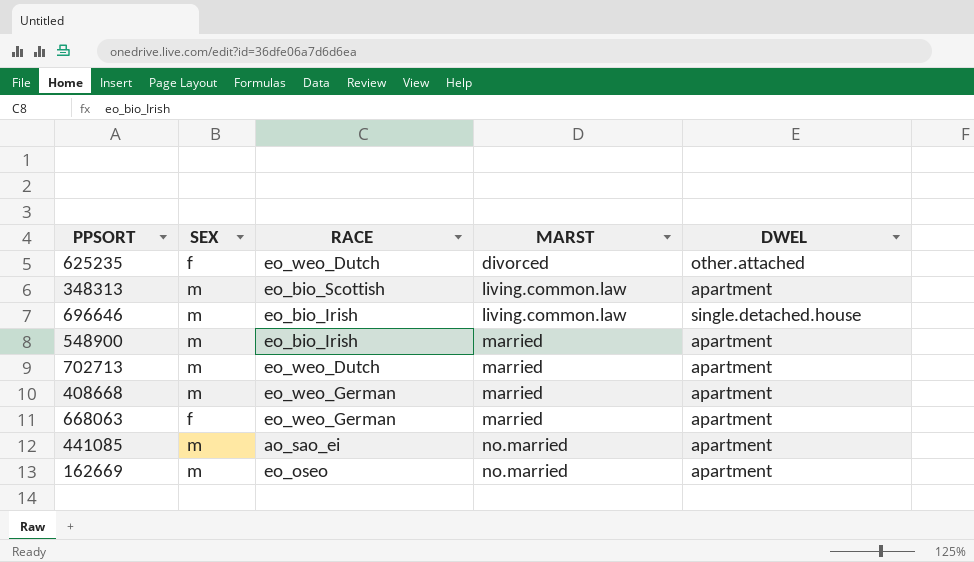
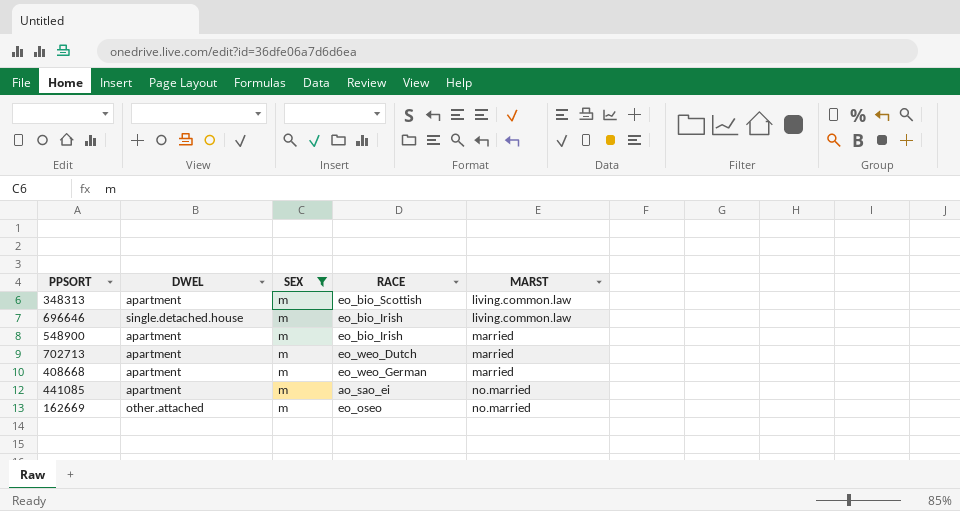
filter: none -> SEX = m
column DWEL | position: 5 -> 2
162669 | DWEL: apartment -> other.attached

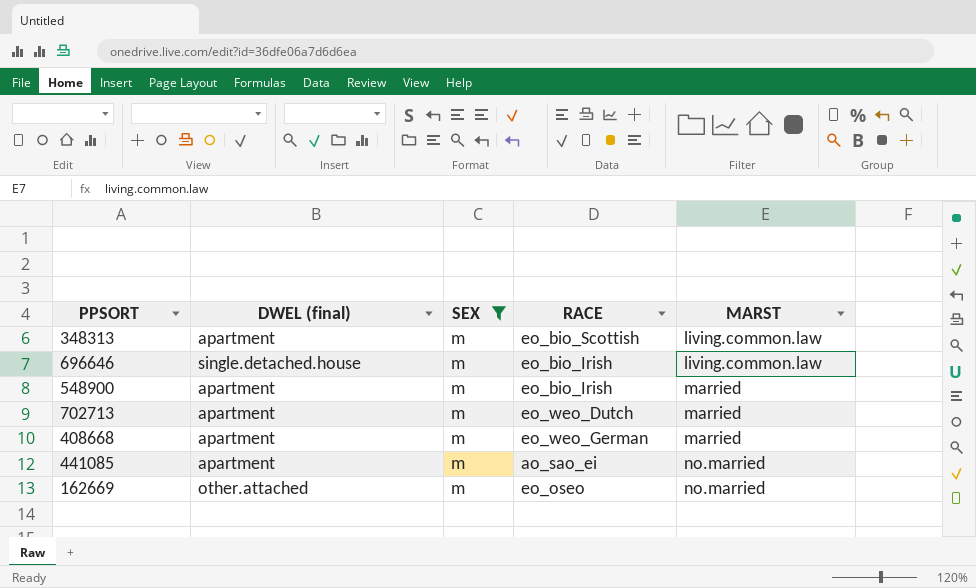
column name: DWEL -> DWEL (final)

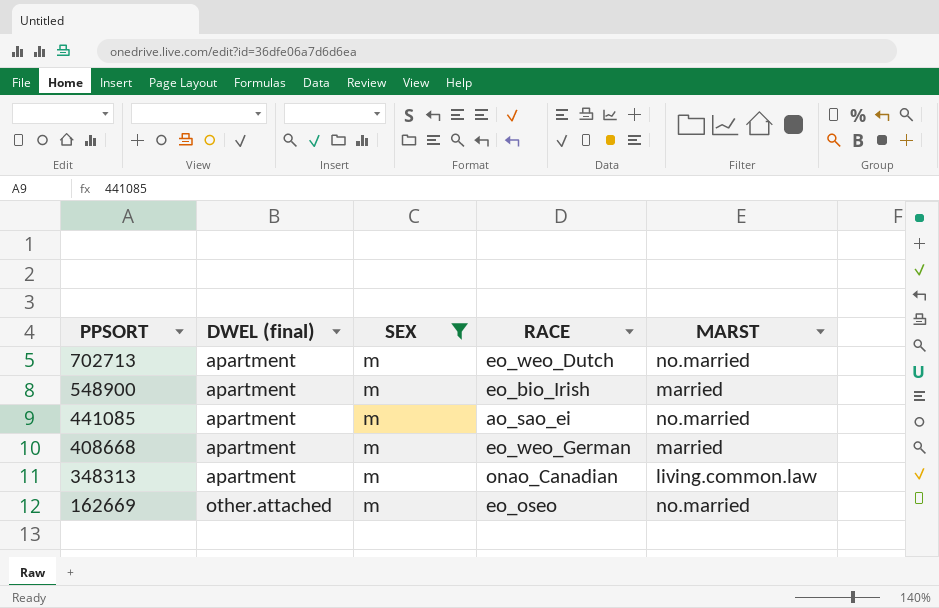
row order: MARST ascending -> PPSORT descending
row 696646: single.detached.house | m | eo_bio_Irish | living.common.law -> none
702713 | MARST: married -> no.married
348313 | RACE: eo_bio_Scottish -> onao_Canadian

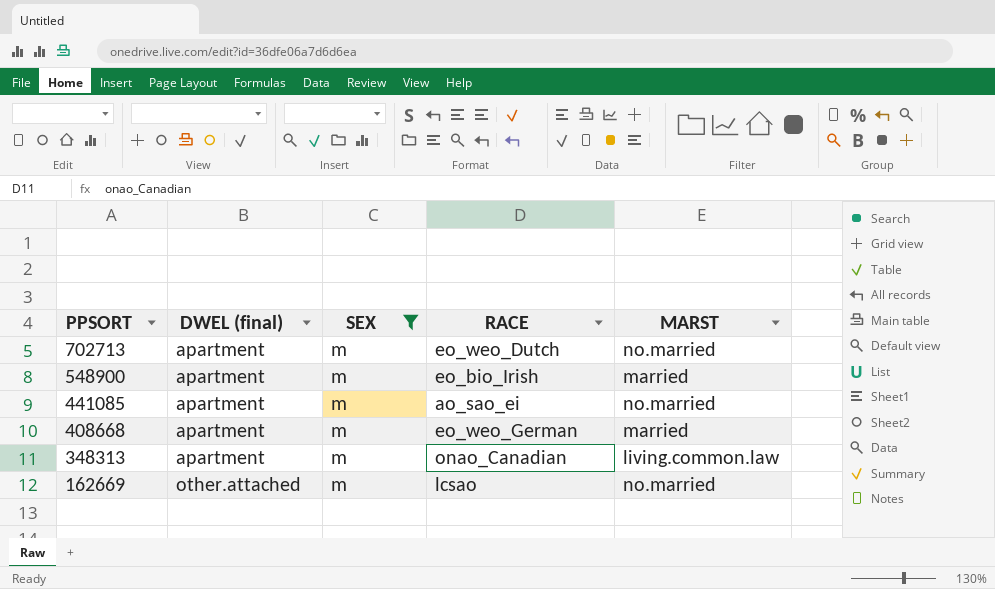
162669 | RACE: eo_oseo -> lcsao

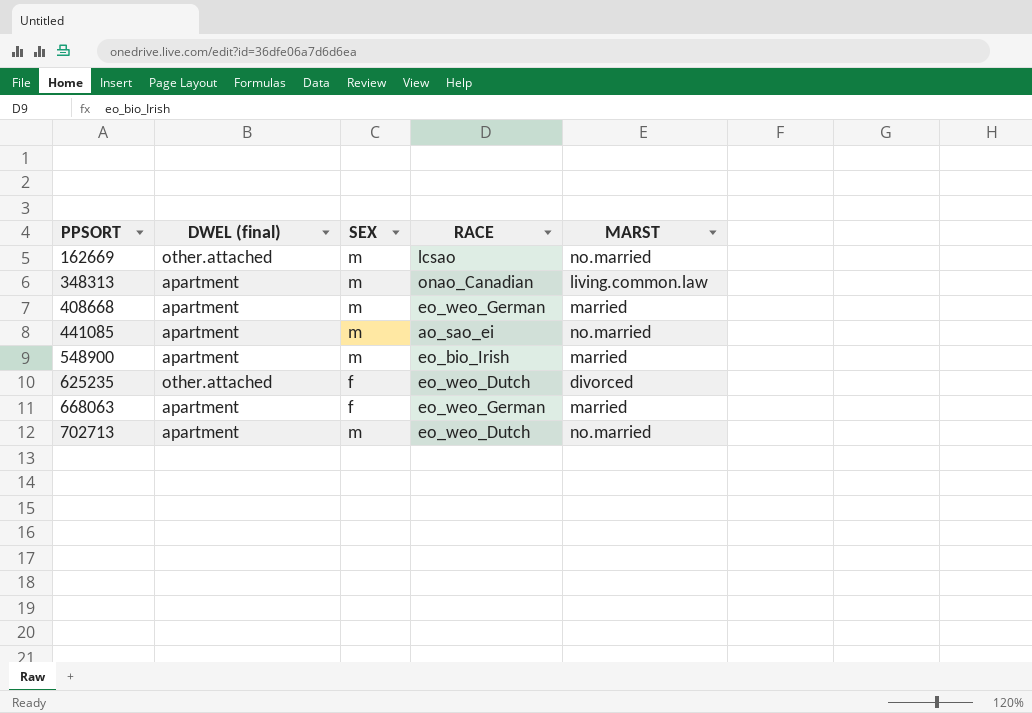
filter: SEX = m -> none
row order: PPSORT descending -> PPSORT ascending

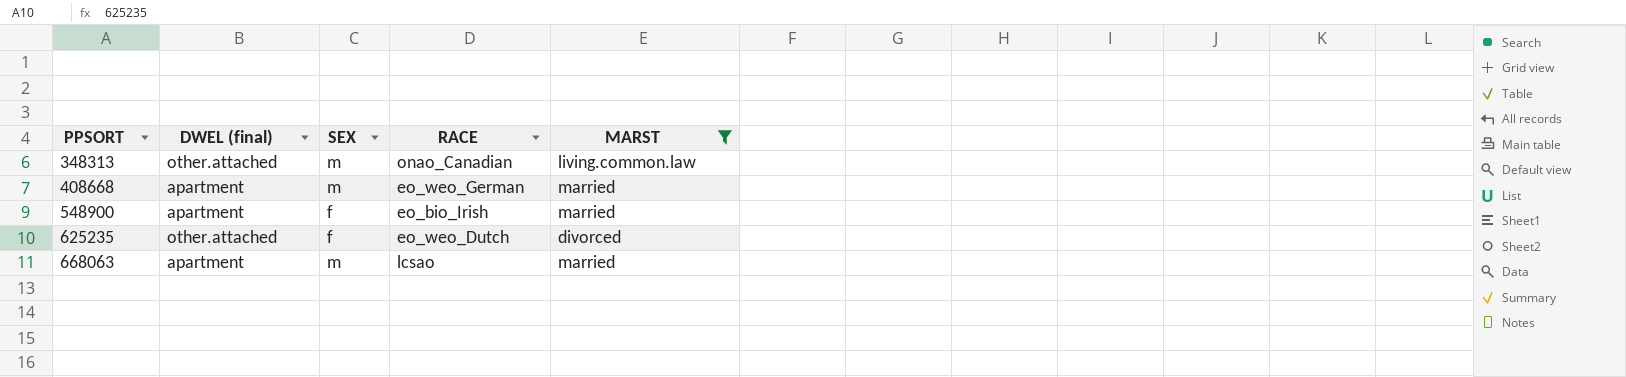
filter: none -> MARST != no.married
348313 | DWEL (final): apartment -> other.attached
548900 | SEX: m -> f
668063 | SEX: f -> m
668063 | RACE: eo_weo_German -> lcsao

